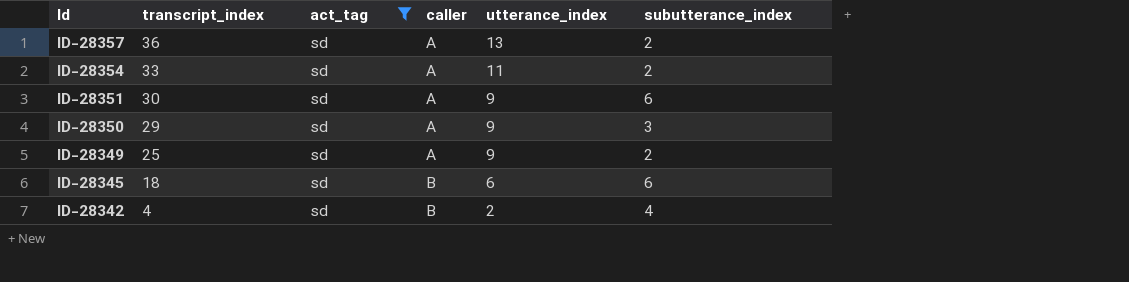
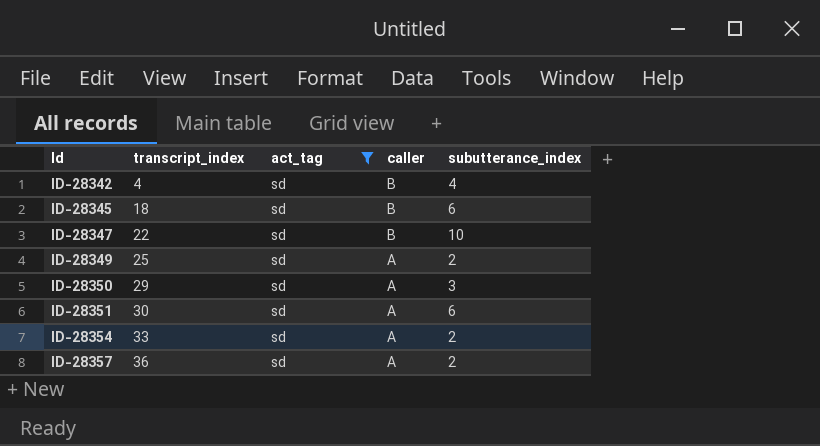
row order: Id descending -> Id ascending
column utterance_index | position: 5 -> none
row ID-28347: none -> 22 | sd | B | 10

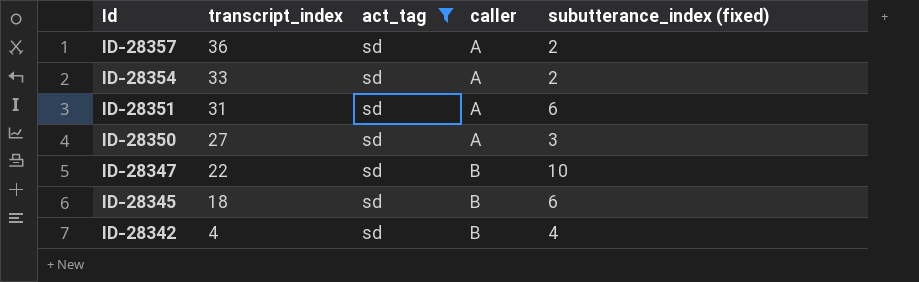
row order: Id ascending -> Id descending
column name: subutterance_index -> subutterance_index (fixed)
row ID-28349: 25 | sd | A | 2 -> none
ID-28351 | transcript_index: 30 -> 31
ID-28350 | transcript_index: 29 -> 27

